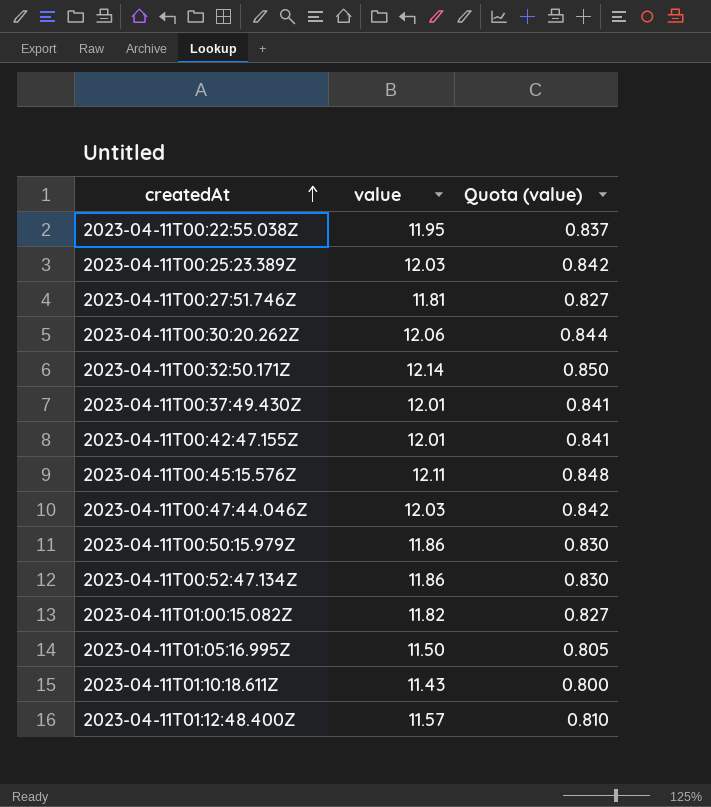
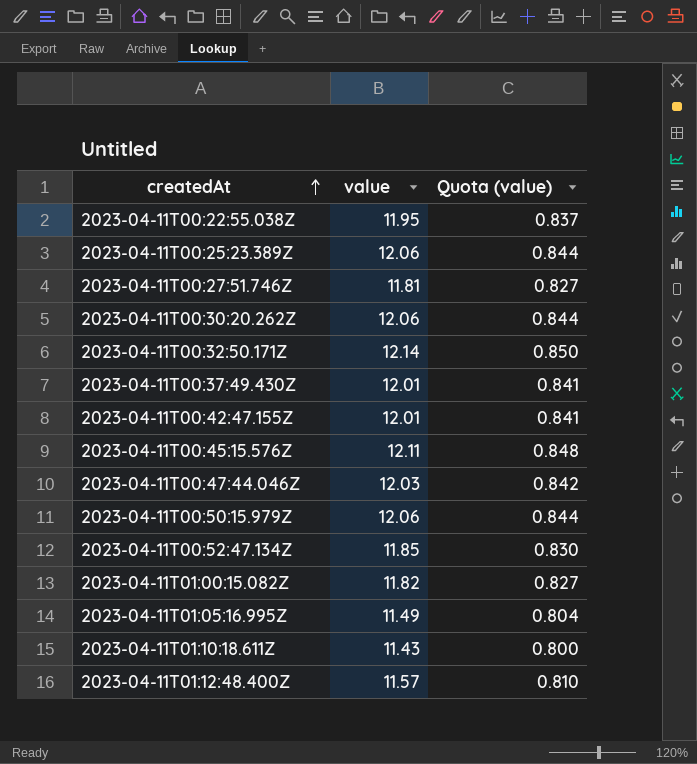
2023-04-11T00:25:23.389Z | value: 12.03 -> 12.06
2023-04-11T00:25:23.389Z | Quota (value): 0.842 -> 0.844
2023-04-11T00:50:15.979Z | value: 11.86 -> 12.06
2023-04-11T00:50:15.979Z | Quota (value): 0.830 -> 0.844
2023-04-11T00:52:47.134Z | value: 11.86 -> 11.85
2023-04-11T01:05:16.995Z | value: 11.50 -> 11.49
2023-04-11T01:05:16.995Z | Quota (value): 0.805 -> 0.804

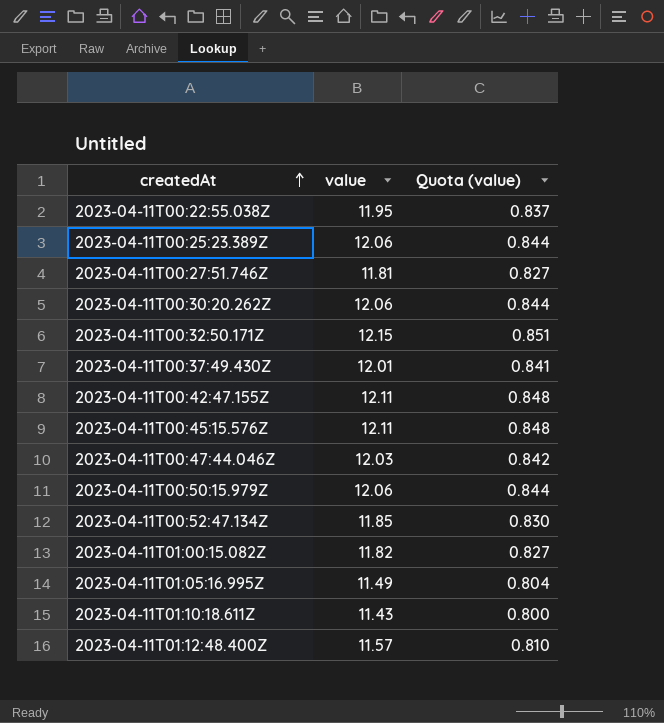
2023-04-11T00:32:50.171Z | value: 12.14 -> 12.15
2023-04-11T00:32:50.171Z | Quota (value): 0.850 -> 0.851
2023-04-11T00:42:47.155Z | value: 12.01 -> 12.11
2023-04-11T00:42:47.155Z | Quota (value): 0.841 -> 0.848

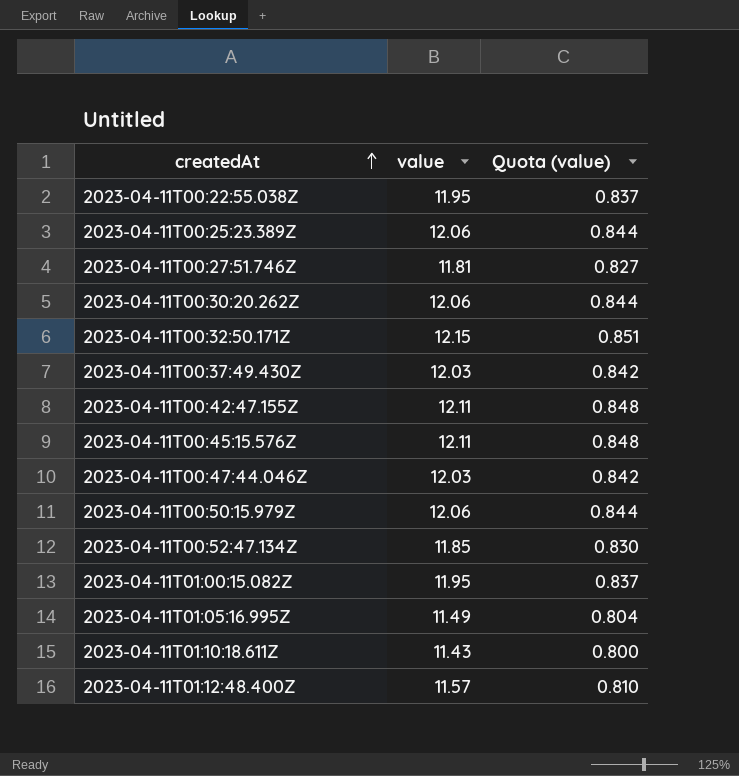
2023-04-11T00:37:49.430Z | value: 12.01 -> 12.03
2023-04-11T00:37:49.430Z | Quota (value): 0.841 -> 0.842
2023-04-11T01:00:15.082Z | value: 11.82 -> 11.95
2023-04-11T01:00:15.082Z | Quota (value): 0.827 -> 0.837

